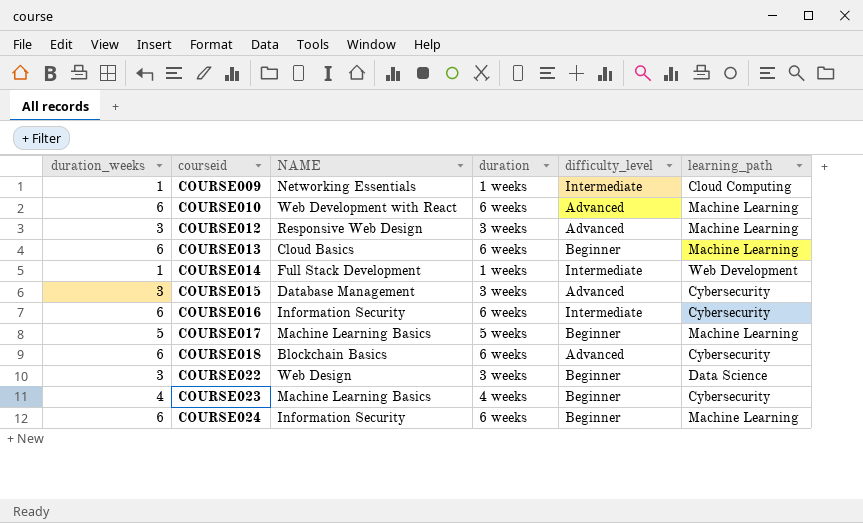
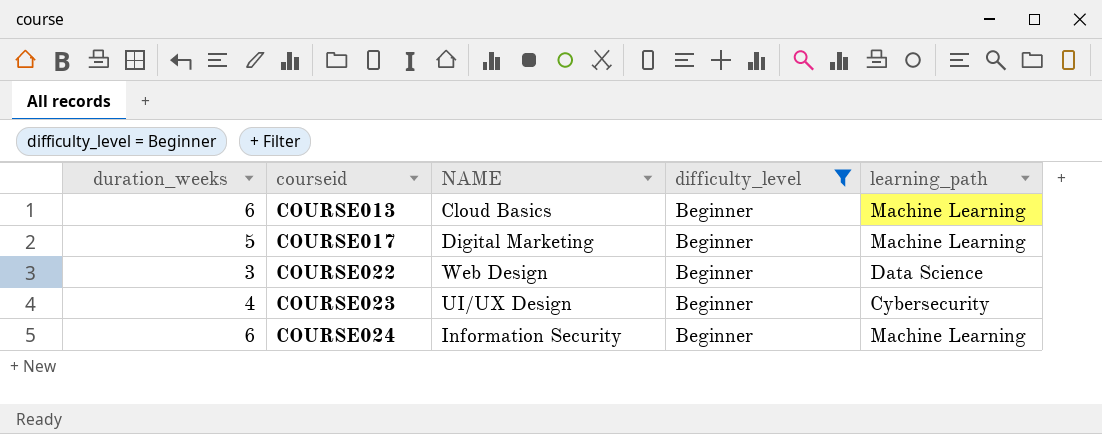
filter: none -> difficulty_level = Beginner
column duration | position: 4 -> none
COURSE017 | NAME: Machine Learning Basics -> Digital Marketing
COURSE023 | NAME: Machine Learning Basics -> UI/UX Design

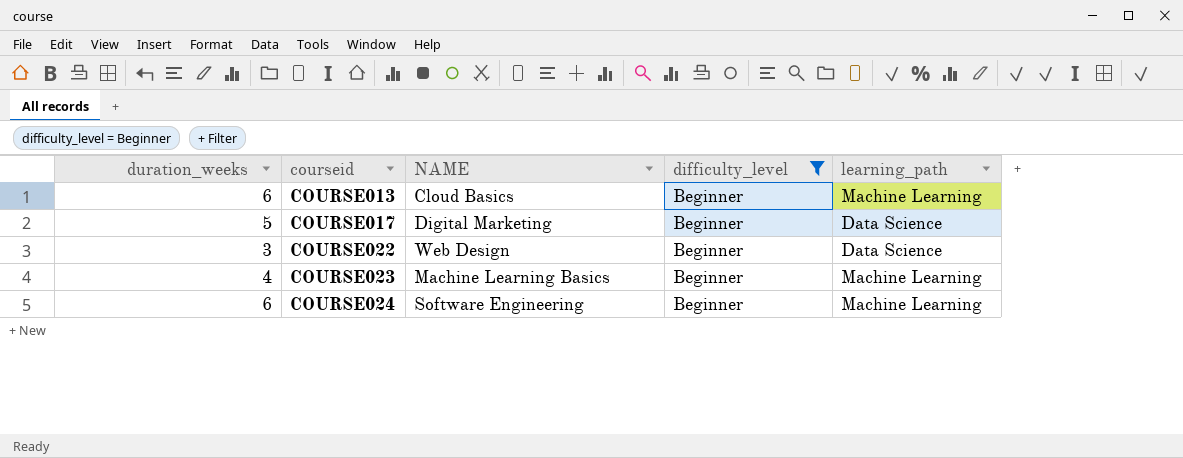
COURSE017 | learning_path: Machine Learning -> Data Science
COURSE023 | NAME: UI/UX Design -> Machine Learning Basics
COURSE023 | learning_path: Cybersecurity -> Machine Learning
COURSE024 | NAME: Information Security -> Software Engineering

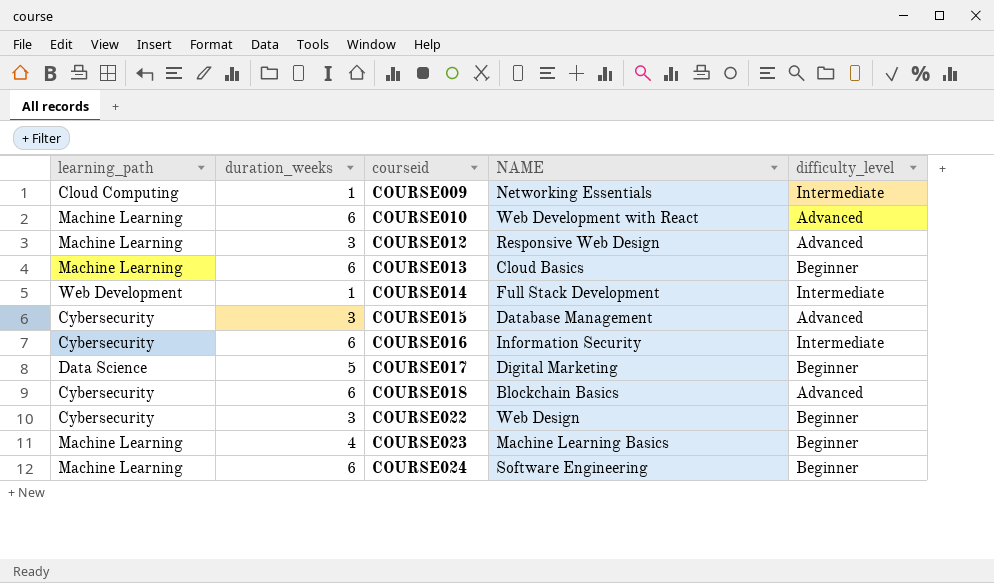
filter: difficulty_level = Beginner -> none
column learning_path | position: 5 -> 1
COURSE022 | learning_path: Data Science -> Cybersecurity

